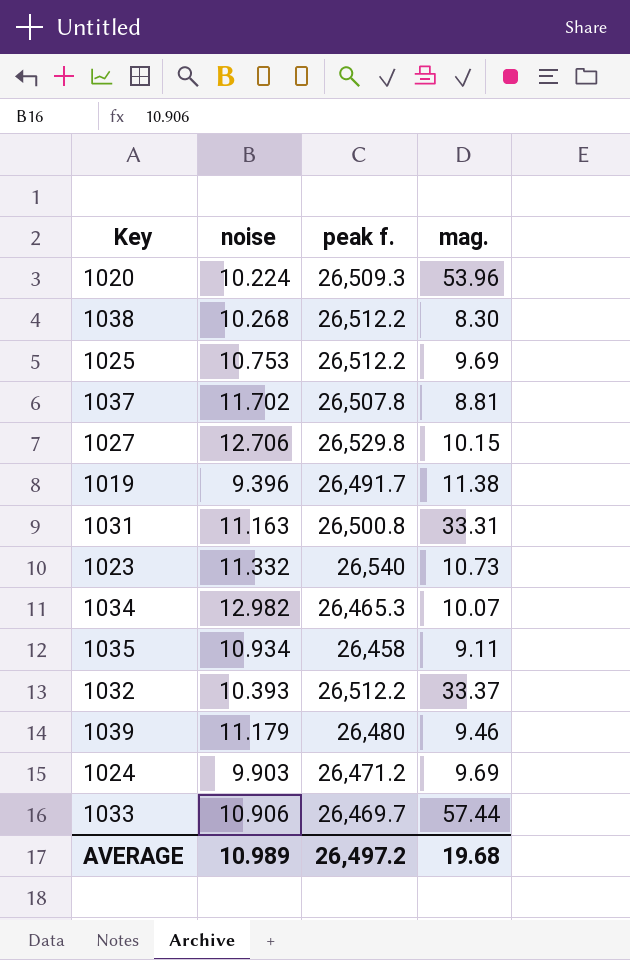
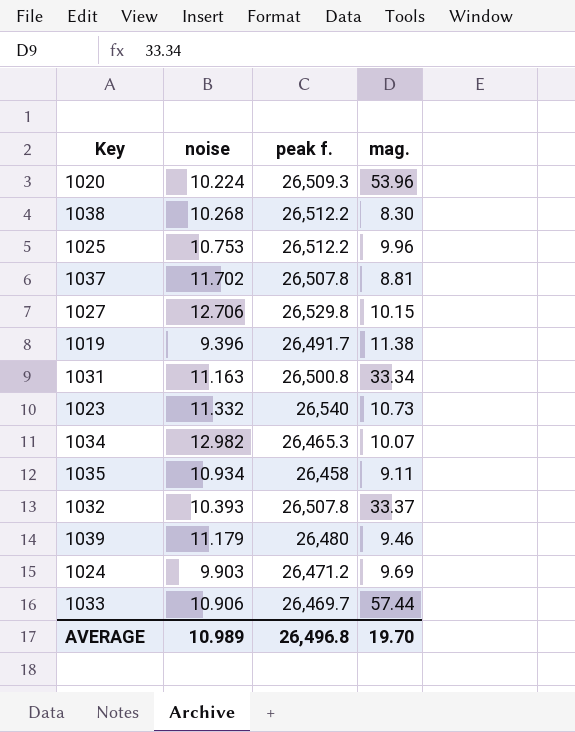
1025 | mag.: 9.69 -> 9.96
1031 | mag.: 33.31 -> 33.34
1032 | peak f.: 26,512.2 -> 26,507.8
AVERAGE | peak f.: 26,497.2 -> 26,496.8
AVERAGE | mag.: 19.68 -> 19.70

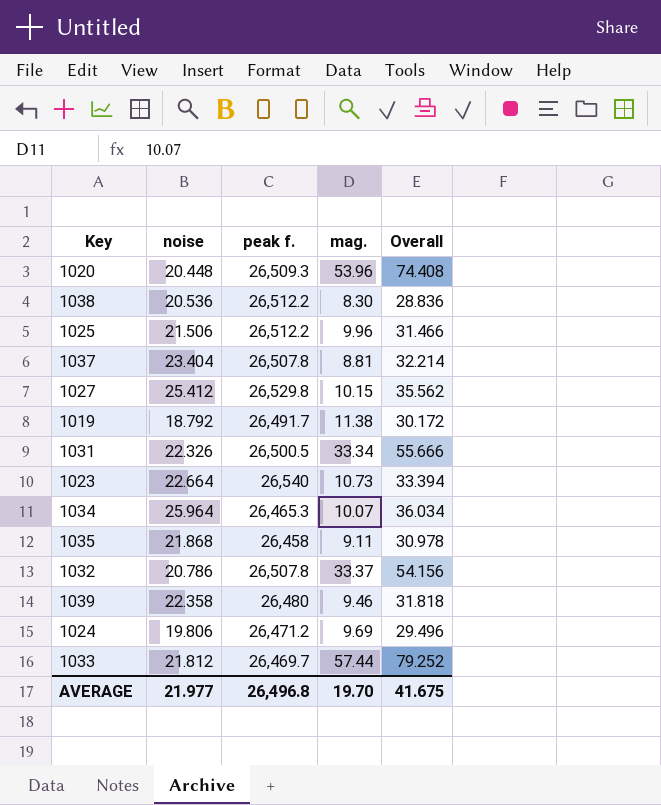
column Overall | formula: none -> [noise] + [mag.]
1020 | noise: 10.224 -> 20.448
1038 | noise: 10.268 -> 20.536
1025 | noise: 10.753 -> 21.506
1037 | noise: 11.702 -> 23.404
1027 | noise: 12.706 -> 25.412
1019 | noise: 9.396 -> 18.792
1031 | noise: 11.163 -> 22.326
1031 | peak f.: 26,500.8 -> 26,500.5
1023 | noise: 11.332 -> 22.664
1034 | noise: 12.982 -> 25.964
1035 | noise: 10.934 -> 21.868
1032 | noise: 10.393 -> 20.786
1039 | noise: 11.179 -> 22.358
1024 | noise: 9.903 -> 19.806
1033 | noise: 10.906 -> 21.812
AVERAGE | noise: 10.989 -> 21.977

